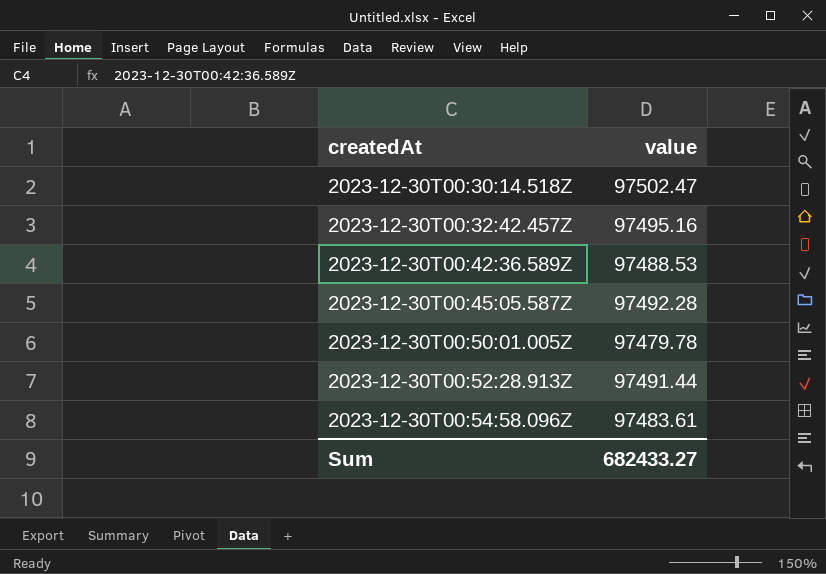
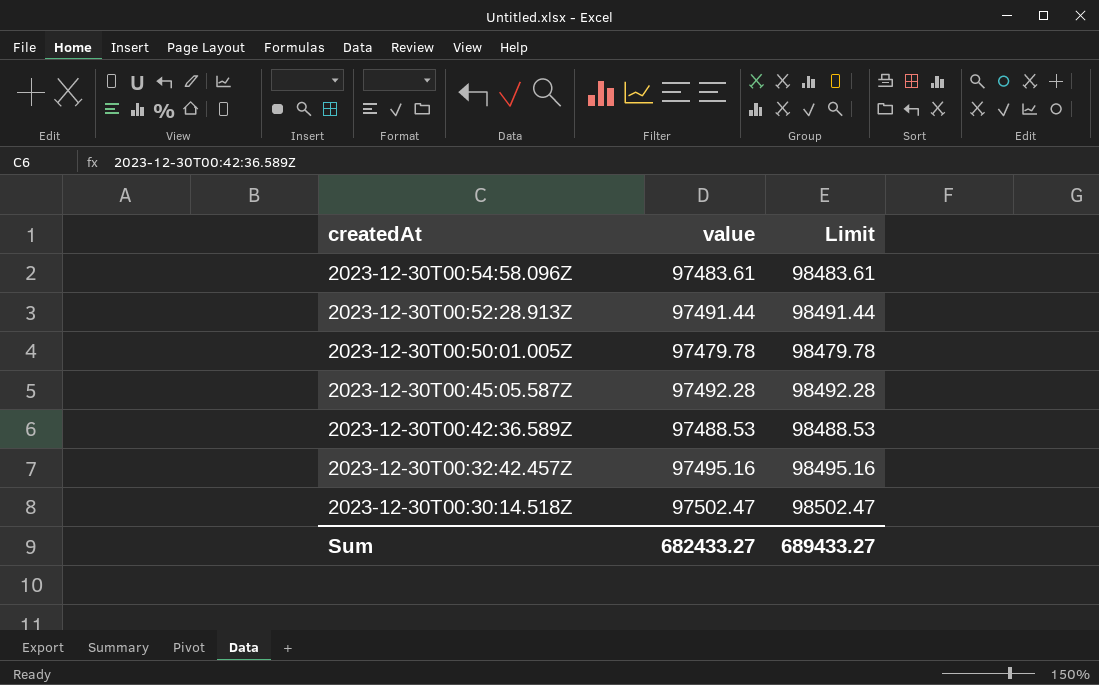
row order: createdAt ascending -> createdAt descending
column Limit | formula: none -> [value] + 1000

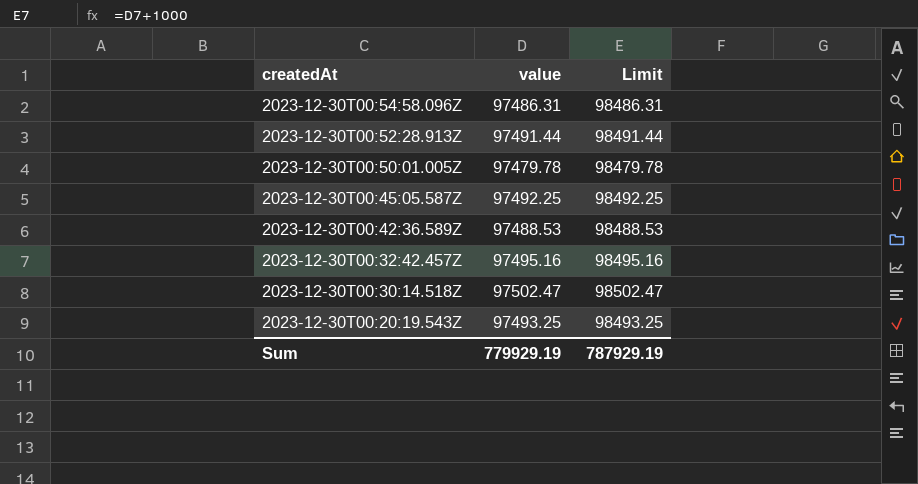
2023-12-30T00:54:58.096Z | value: 97483.61 -> 97486.31
2023-12-30T00:54:58.096Z | Limit: 98483.61 -> 98486.31
2023-12-30T00:45:05.587Z | value: 97492.28 -> 97492.25
2023-12-30T00:45:05.587Z | Limit: 98492.28 -> 98492.25
row 2023-12-30T00:20:19.543Z: none -> 97493.25 | 98493.25
Sum | value: 682433.27 -> 779929.19
Sum | Limit: 689433.27 -> 787929.19

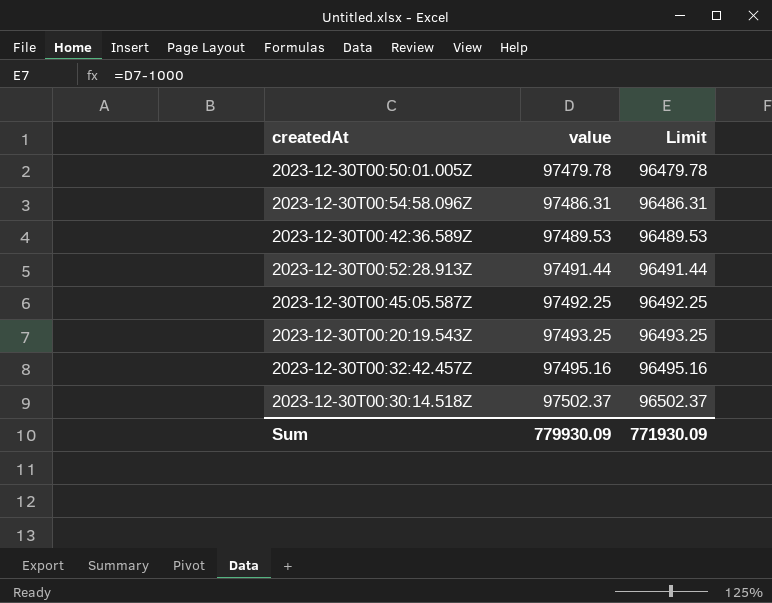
row order: createdAt descending -> value ascending
column Limit | formula: [value] + 1000 -> [value] - 1000
2023-12-30T00:42:36.589Z | value: 97488.53 -> 97489.53
2023-12-30T00:30:14.518Z | value: 97502.47 -> 97502.37
Sum | value: 779929.19 -> 779930.09
Sum | Limit: 787929.19 -> 771930.09

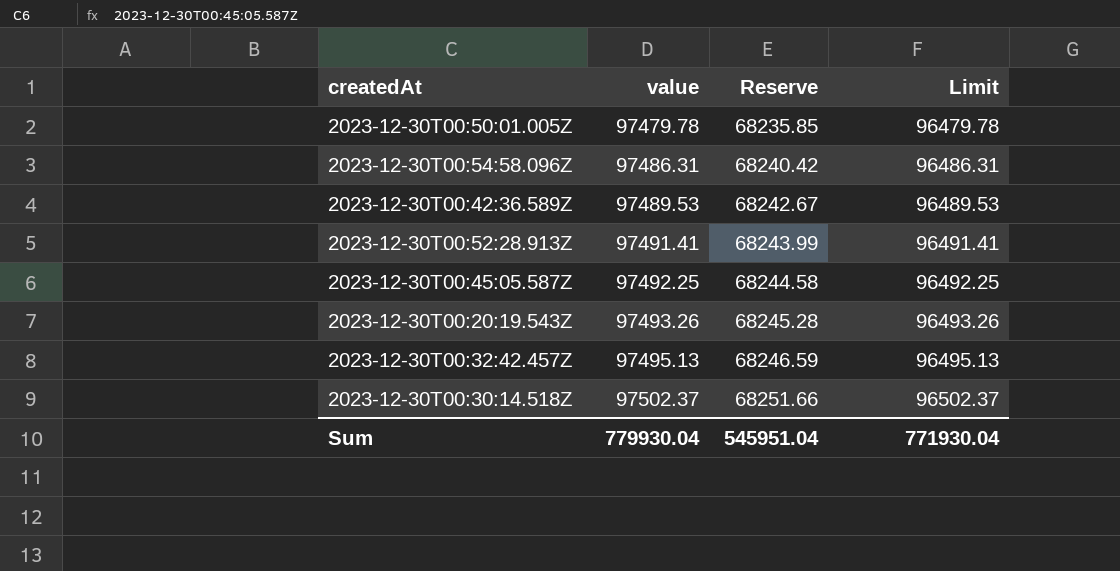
column Reserve | formula: none -> [value] * 0.7
2023-12-30T00:52:28.913Z | value: 97491.44 -> 97491.41
2023-12-30T00:52:28.913Z | Limit: 96491.44 -> 96491.41
2023-12-30T00:20:19.543Z | value: 97493.25 -> 97493.26
2023-12-30T00:20:19.543Z | Limit: 96493.25 -> 96493.26
2023-12-30T00:32:42.457Z | value: 97495.16 -> 97495.13
2023-12-30T00:32:42.457Z | Limit: 96495.16 -> 96495.13
Sum | value: 779930.09 -> 779930.04
Sum | Limit: 771930.09 -> 771930.04

